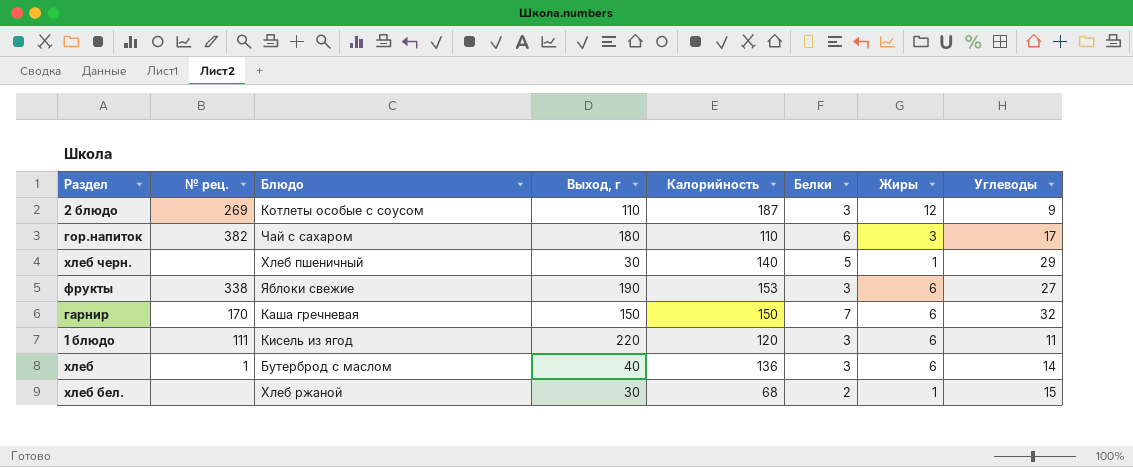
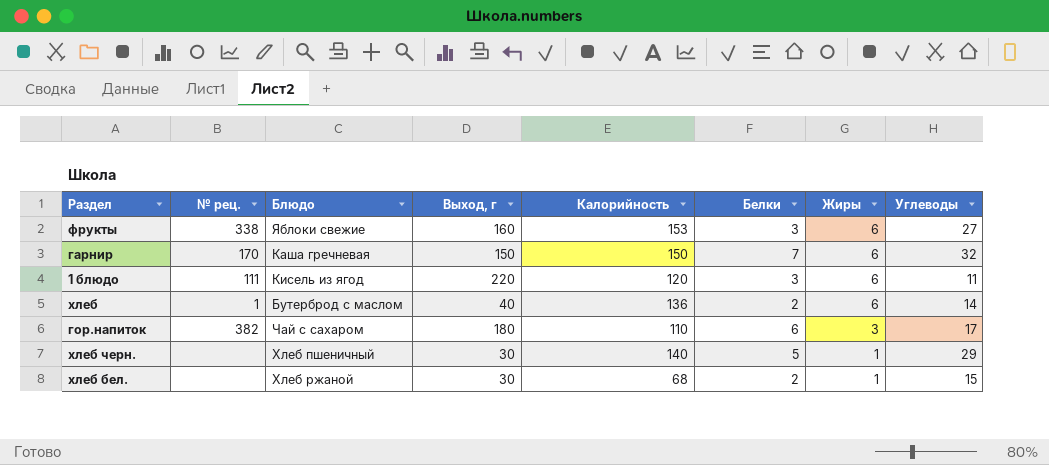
row order: none -> Жиры descending
row 2 блюдо: 269 | Котлеты особые с соусом | 110 | 187 | 3 | 12 | 9 -> none
фрукты | Выход, г: 190 -> 160
хлеб | Белки: 3 -> 2

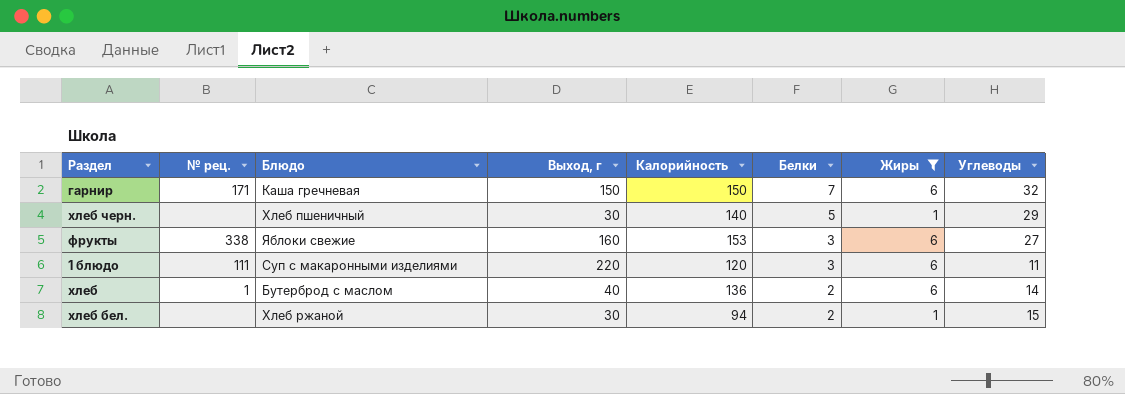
filter: none -> Жиры != 3
row order: Жиры descending -> Белки descending
гарнир | № рец.: 170 -> 171
1 блюдо | Блюдо: Кисель из ягод -> Суп с макаронными изделиями
хлеб бел. | Калорийность: 68 -> 94

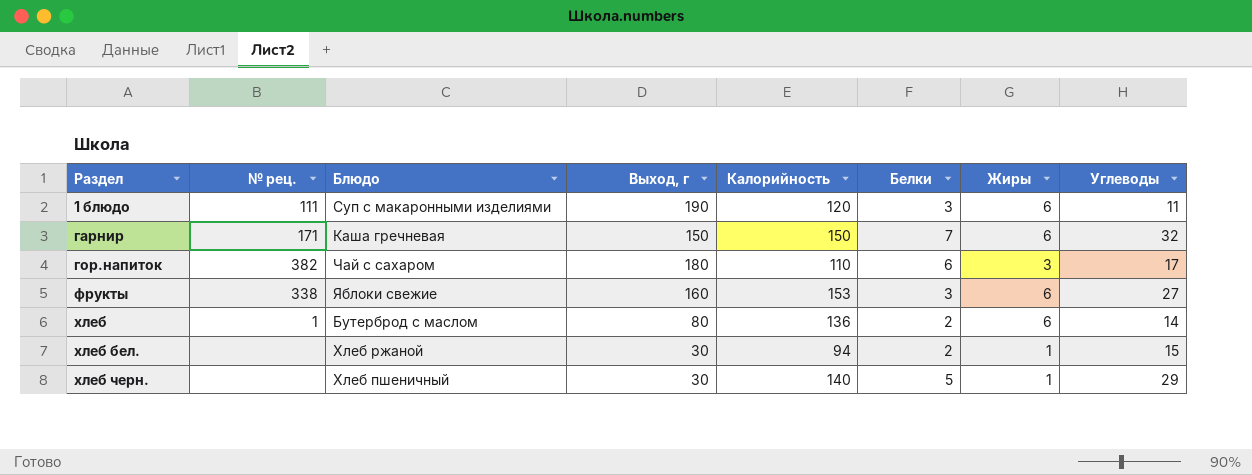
filter: Жиры != 3 -> none
row order: Белки descending -> Раздел ascending
1 блюдо | Выход, г: 220 -> 190
хлеб | Выход, г: 40 -> 80

